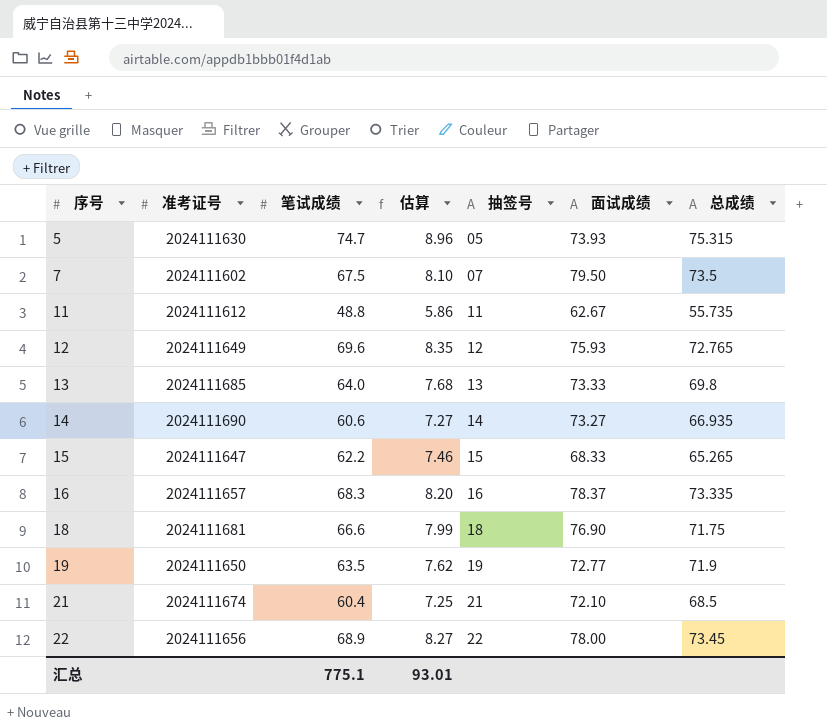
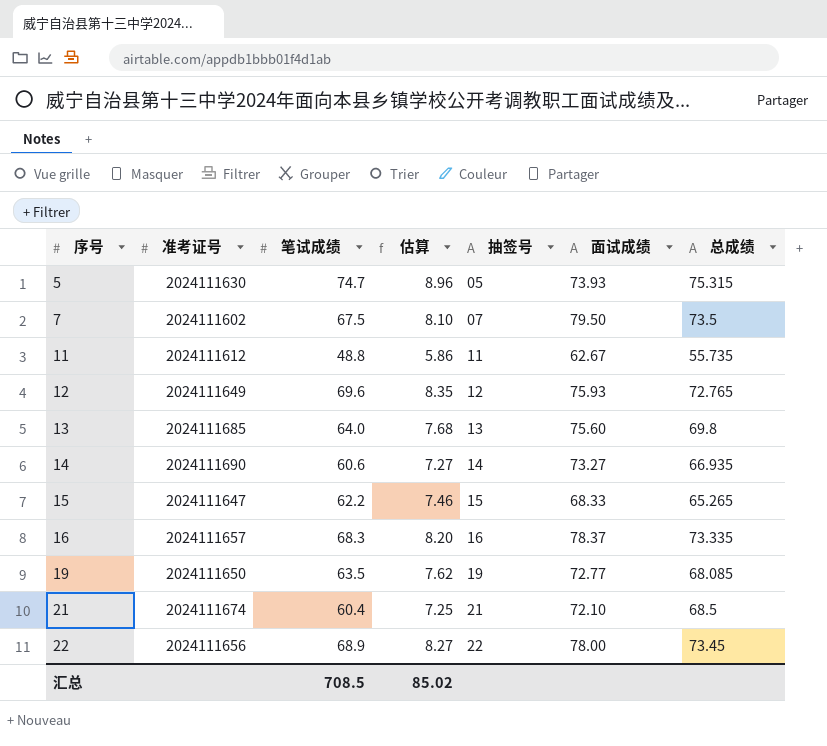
row 18: 2024111681 | 66.6 | 7.99 | 18 | 76.90 | 71.75 -> none
13 | 面试成绩: 73.33 -> 75.60
19 | 总成绩: 71.9 -> 68.085
汇总 | 笔试成绩: 775.1 -> 708.5
汇总 | 估算: 93.01 -> 85.02

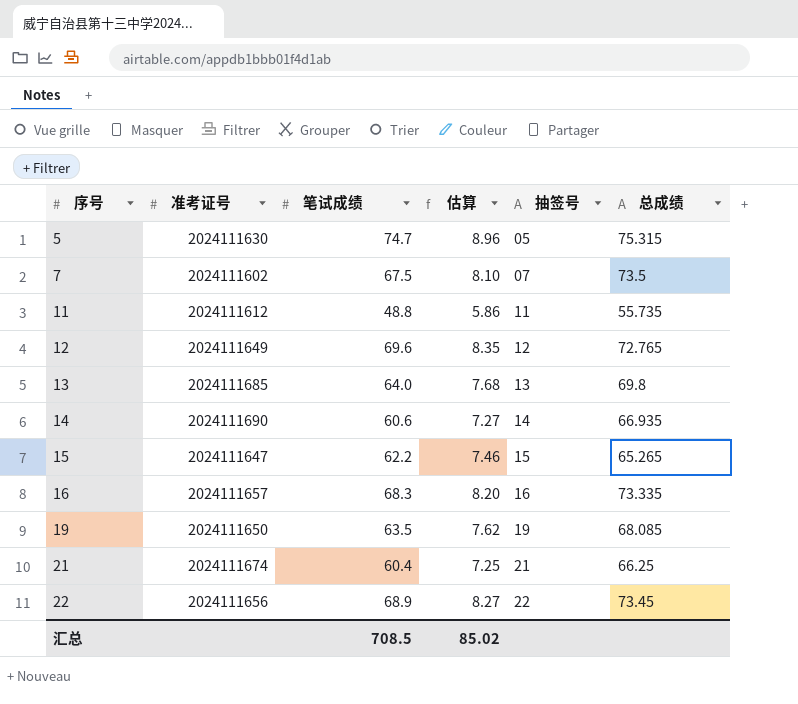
column 面试成绩 | position: 6 -> none
21 | 总成绩: 68.5 -> 66.25

